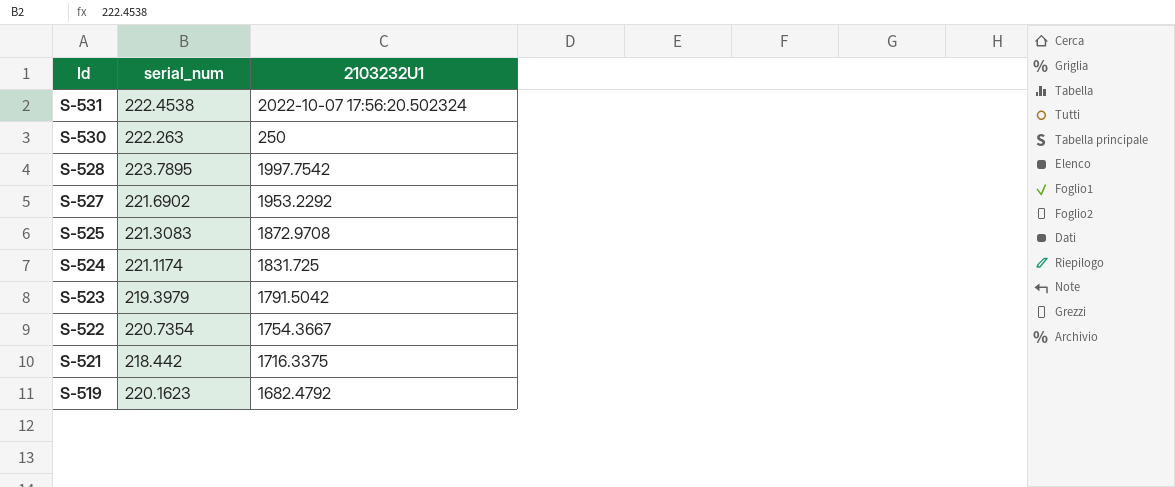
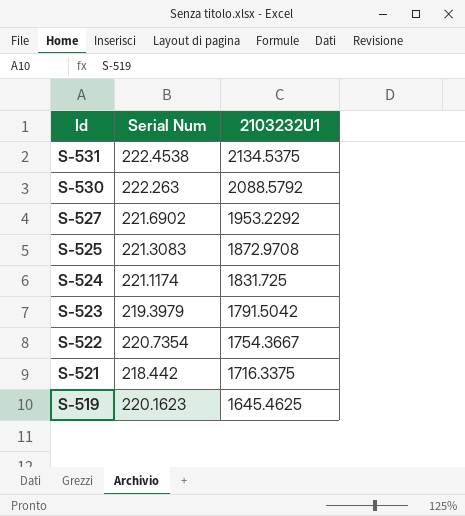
column name: serial_num -> Serial Num
row S-528: 223.7895 | 1997.7542 -> none
S-531 | 2103232U1: 2022-10-07 17:56:20.502324 -> 2134.5375
S-530 | 2103232U1: 250 -> 2088.5792
S-519 | 2103232U1: 1682.4792 -> 1645.4625

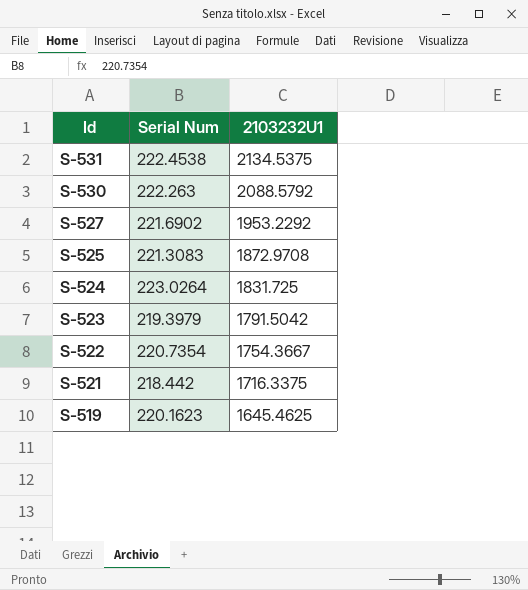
S-524 | Serial Num: 221.1174 -> 223.0264

